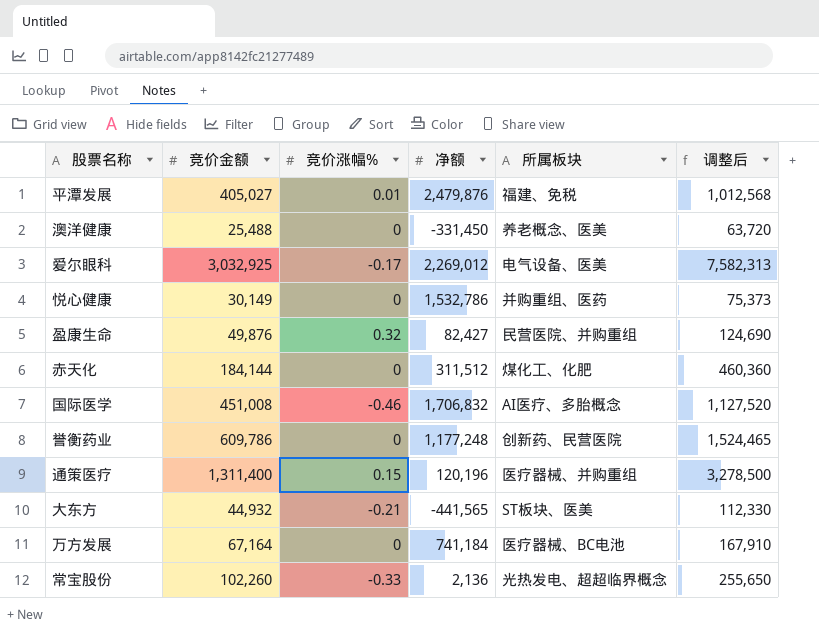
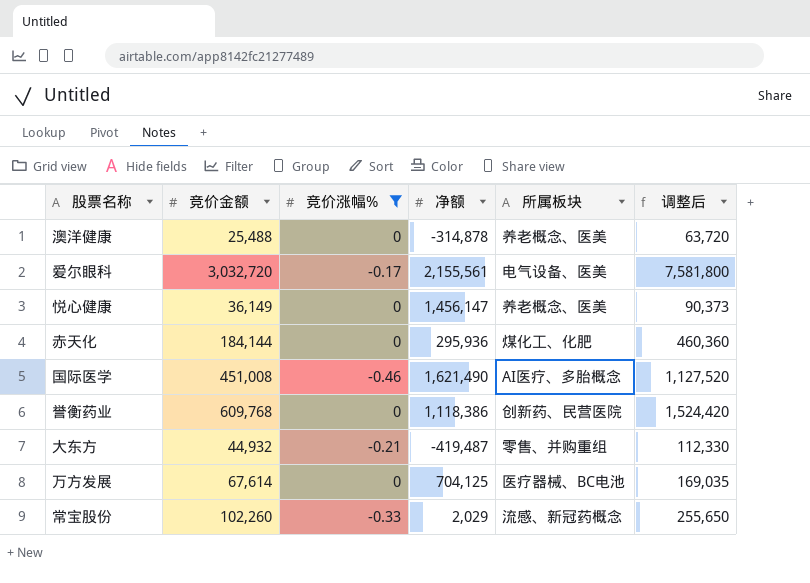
filter: none -> 竞价涨幅% <= 0
澳洋健康 | 净额: -331,450 -> -314,878
爱尔眼科 | 竞价金额: 3,032,925 -> 3,032,720
爱尔眼科 | 净额: 2,269,012 -> 2,155,561
爱尔眼科 | 调整后: 7,582,313 -> 7,581,800
悦心健康 | 竞价金额: 30,149 -> 36,149
悦心健康 | 净额: 1,532,786 -> 1,456,147
悦心健康 | 所属板块: 并购重组、医药 -> 养老概念、医美
悦心健康 | 调整后: 75,373 -> 90,373
赤天化 | 净额: 311,512 -> 295,936
国际医学 | 净额: 1,706,832 -> 1,621,490
誉衡药业 | 竞价金额: 609,786 -> 609,768
誉衡药业 | 净额: 1,177,248 -> 1,118,386
誉衡药业 | 调整后: 1,524,465 -> 1,524,420
大东方 | 净额: -441,565 -> -419,487
大东方 | 所属板块: ST板块、医美 -> 零售、并购重组
万方发展 | 竞价金额: 67,164 -> 67,614
万方发展 | 净额: 741,184 -> 704,125
万方发展 | 调整后: 167,910 -> 169,035
常宝股份 | 净额: 2,136 -> 2,029
常宝股份 | 所属板块: 光热发电、超超临界概念 -> 流感、新冠药概念

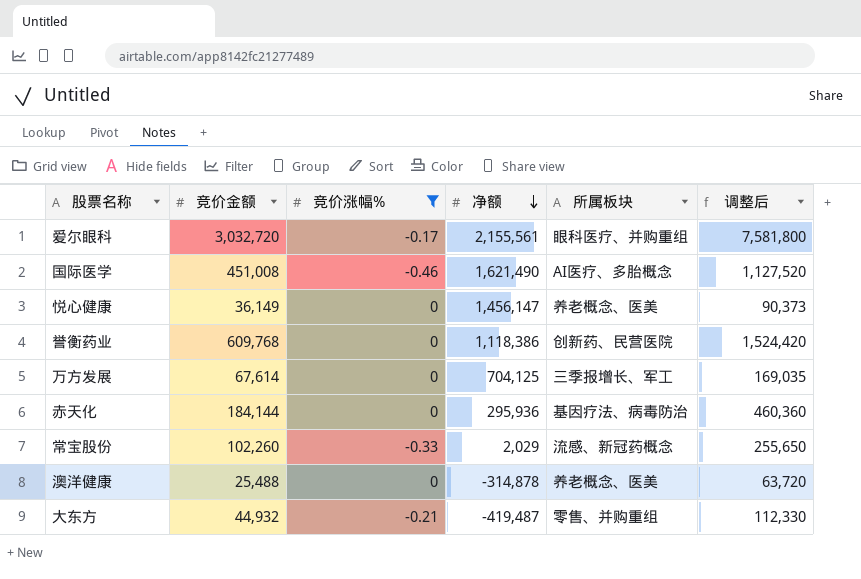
row order: none -> 净额 descending
爱尔眼科 | 所属板块: 电气设备、医美 -> 眼科医疗、并购重组
万方发展 | 所属板块: 医疗器械、BC电池 -> 三季报增长、军工
赤天化 | 所属板块: 煤化工、化肥 -> 基因疗法、病毒防治

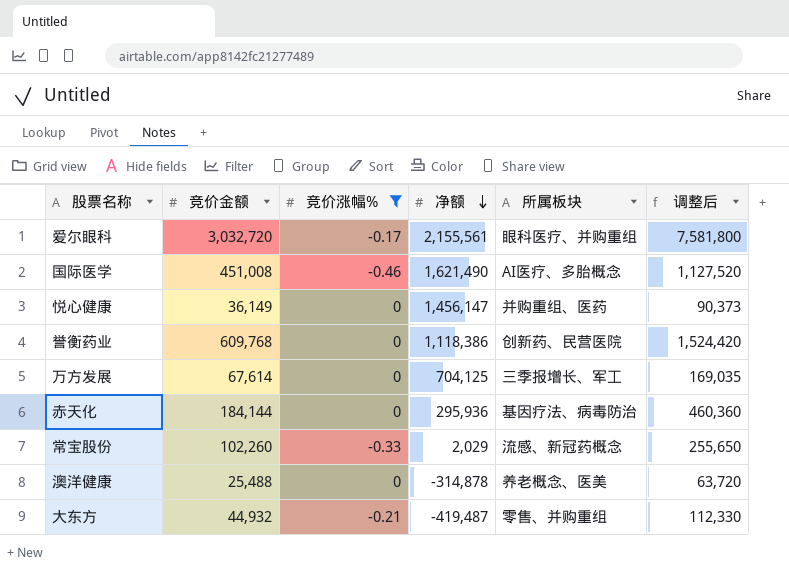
悦心健康 | 所属板块: 养老概念、医美 -> 并购重组、医药

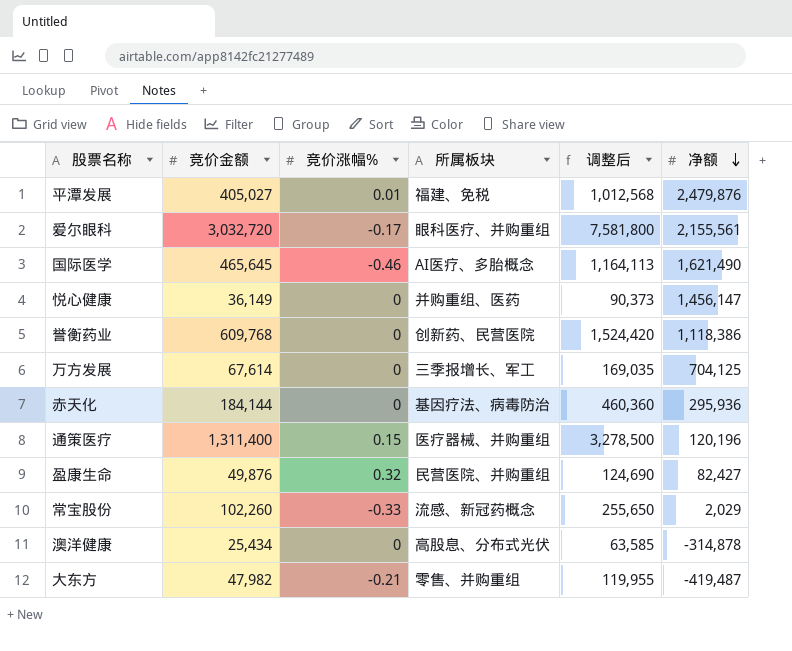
filter: 竞价涨幅% <= 0 -> none
column 净额 | position: 4 -> 6
国际医学 | 竞价金额: 451,008 -> 465,645
国际医学 | 调整后: 1,127,520 -> 1,164,113
澳洋健康 | 竞价金额: 25,488 -> 25,434
澳洋健康 | 所属板块: 养老概念、医美 -> 高股息、分布式光伏
澳洋健康 | 调整后: 63,720 -> 63,585
大东方 | 竞价金额: 44,932 -> 47,982
大东方 | 调整后: 112,330 -> 119,955

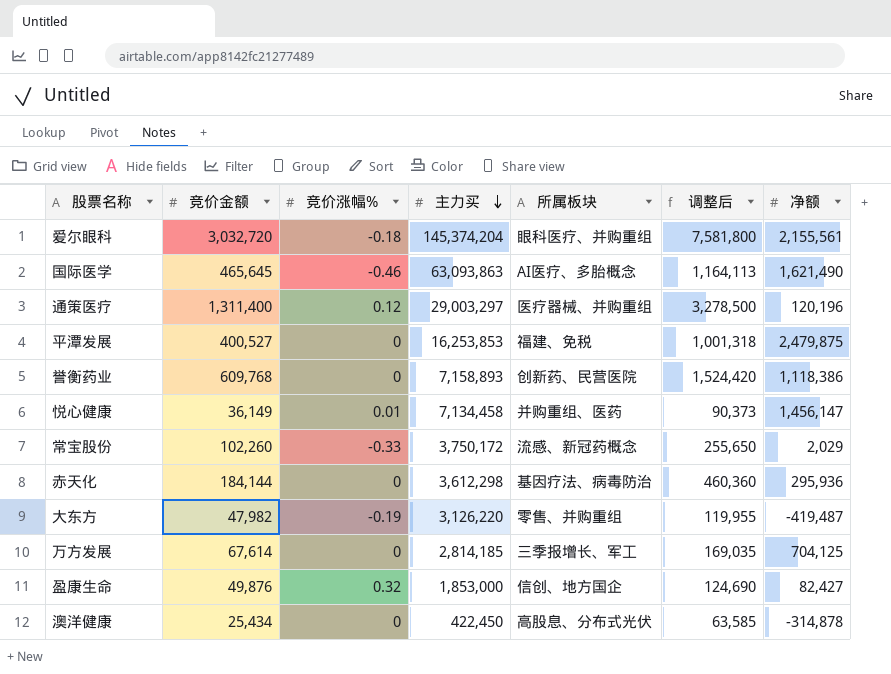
row order: 净额 descending -> 主力买 descending
column 主力买 | position: none -> 4
爱尔眼科 | 竞价涨幅%: -0.17 -> -0.18
通策医疗 | 竞价涨幅%: 0.15 -> 0.12
平潭发展 | 竞价金额: 405,027 -> 400,527
平潭发展 | 竞价涨幅%: 0.01 -> 0
平潭发展 | 调整后: 1,012,568 -> 1,001,318
平潭发展 | 净额: 2,479,876 -> 2,479,875
悦心健康 | 竞价涨幅%: 0 -> 0.01
大东方 | 竞价涨幅%: -0.21 -> -0.19
盈康生命 | 所属板块: 民营医院、并购重组 -> 信创、地方国企

